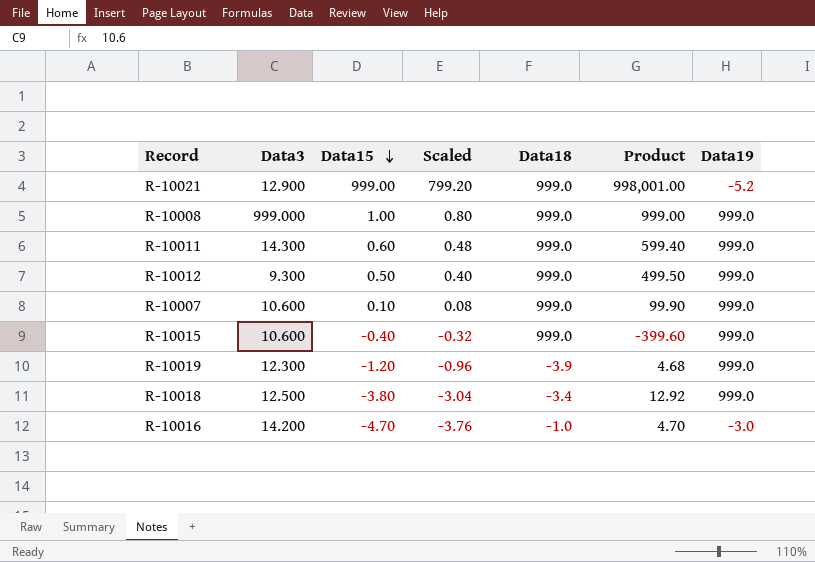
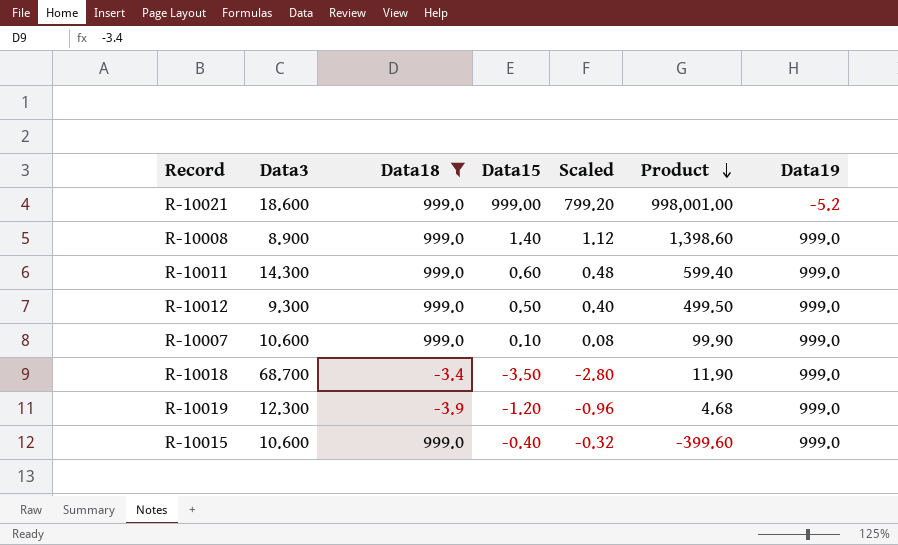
filter: none -> Data18 != -1.0
row order: Data15 descending -> Product descending
column Data18 | position: 5 -> 3
R-10021 | Data3: 12.900 -> 18.600
R-10008 | Data3: 999.000 -> 8.900
R-10008 | Data15: 1.00 -> 1.40
R-10008 | Scaled: 0.80 -> 1.12
R-10008 | Product: 999.00 -> 1,398.60
R-10018 | Data3: 12.500 -> 68.700
R-10018 | Data15: -3.80 -> -3.50
R-10018 | Scaled: -3.04 -> -2.80
R-10018 | Product: 12.92 -> 11.90

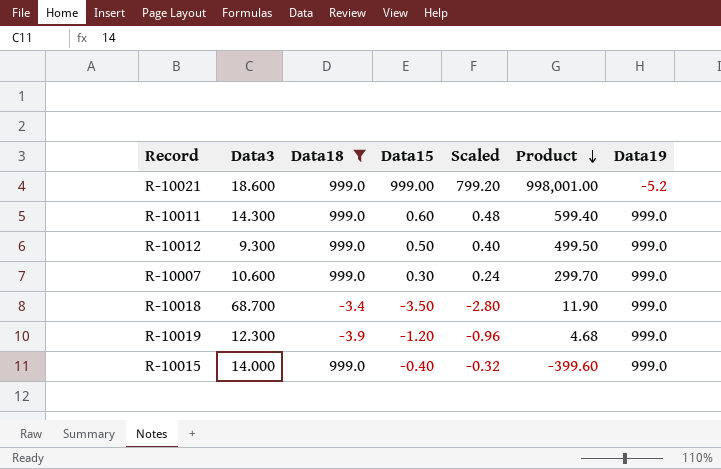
row R-10008: 8.900 | 999.0 | 1.40 | 1.12 | 1,398.60 | 999.0 -> none
R-10007 | Data15: 0.10 -> 0.30
R-10007 | Scaled: 0.08 -> 0.24
R-10007 | Product: 99.90 -> 299.70
R-10015 | Data3: 10.600 -> 14.000

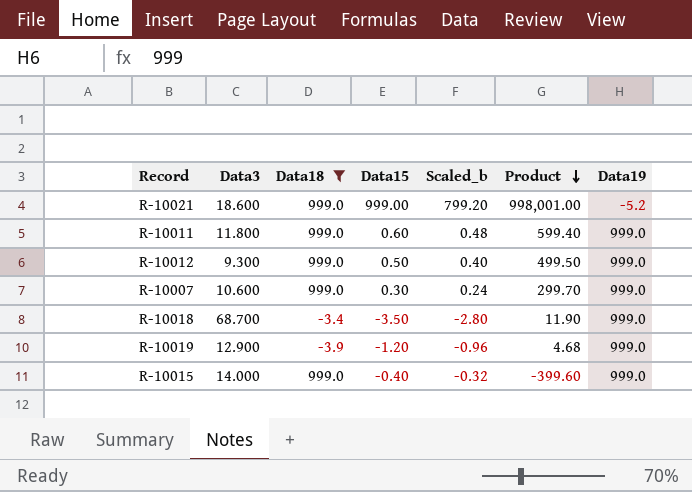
column name: Scaled -> Scaled_b
R-10011 | Data3: 14.300 -> 11.800
R-10019 | Data3: 12.300 -> 12.900

